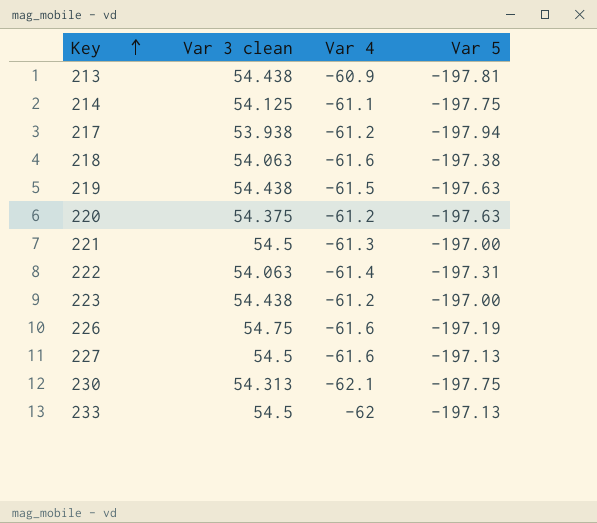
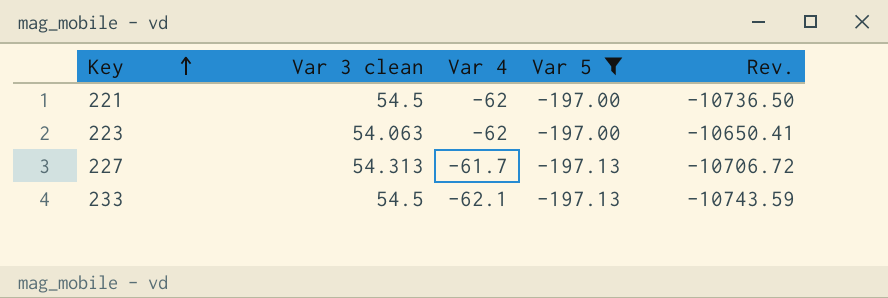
filter: none -> Var 5 >= -197.13
column Rev. | formula: none -> [Var 3 clean] * [Var 5]
221 | Var 4: -61.3 -> -62
223 | Var 3 clean: 54.438 -> 54.063
223 | Var 4: -61.2 -> -62
227 | Var 3 clean: 54.5 -> 54.313
227 | Var 4: -61.6 -> -61.7
233 | Var 4: -62 -> -62.1

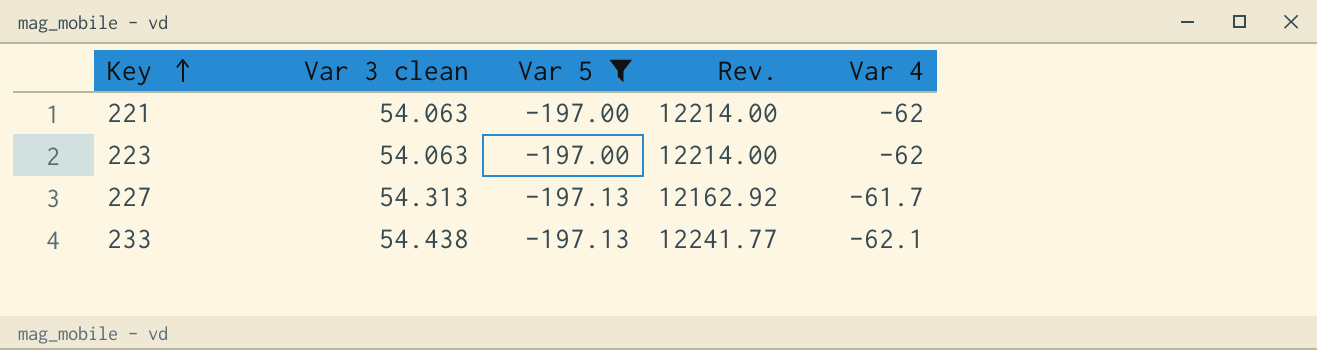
column Rev. | formula: [Var 3 clean] * [Var 5] -> [Var 5] * [Var 4]
column Var 4 | position: 3 -> 5
221 | Var 3 clean: 54.5 -> 54.063
233 | Var 3 clean: 54.5 -> 54.438

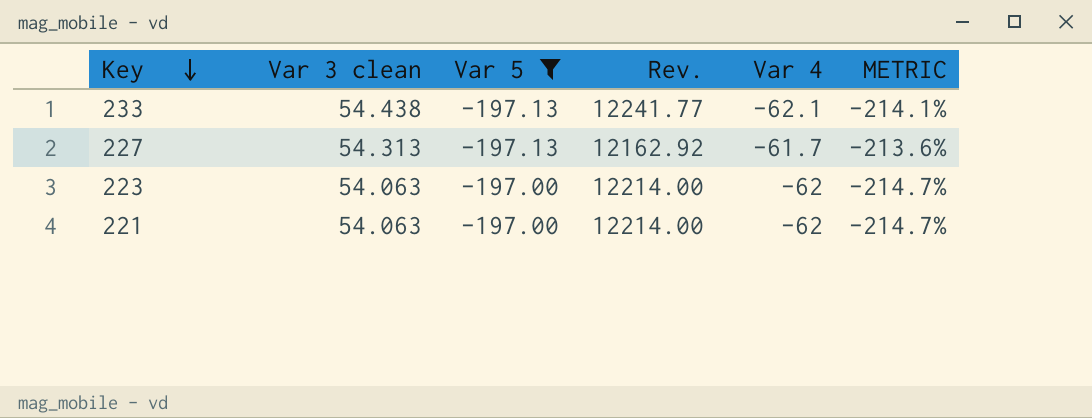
row order: Key ascending -> Key descending
column METRIC | formula: none -> ([Var 4] - [Var 3 clean]) / [Var 3 clean]

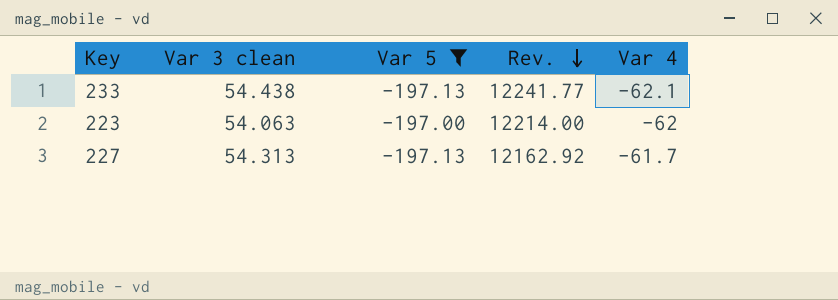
row order: Key descending -> Rev. descending
column METRIC | formula: ([Var 4] - [Var 3 clean]) / [Var 3 clean] -> none
row 221: 54.063 | -197.00 | 12214.00 | -62 | -214.7% -> none

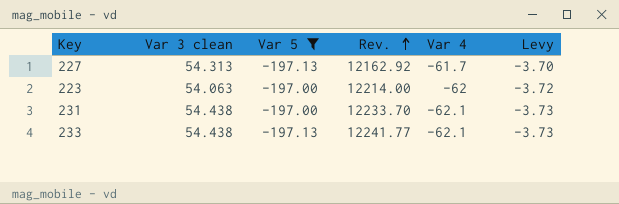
row order: Rev. descending -> Rev. ascending
column Levy | formula: none -> [Var 4] * 0.06
row 231: none -> 54.438 | -197.00 | 12233.70 | -62.1 | -3.73

